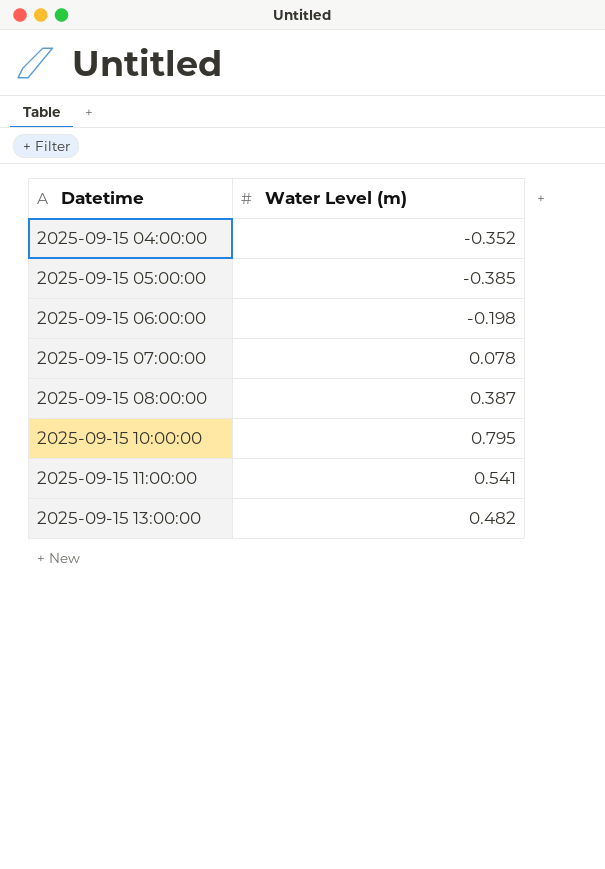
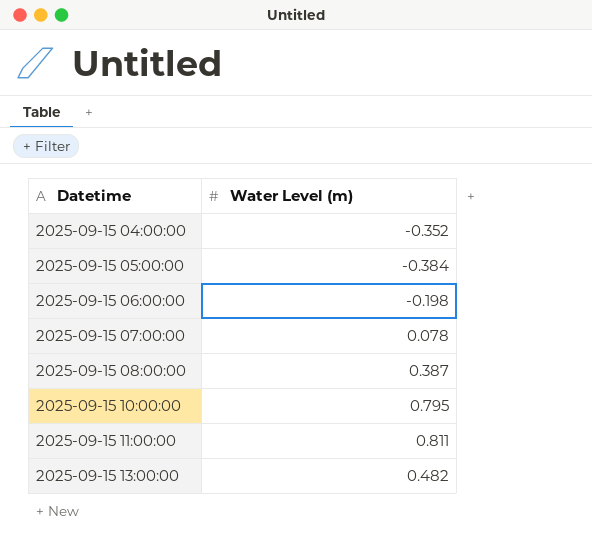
2025-09-15 05:00:00 | Water Level (m): -0.385 -> -0.384
2025-09-15 11:00:00 | Water Level (m): 0.541 -> 0.811

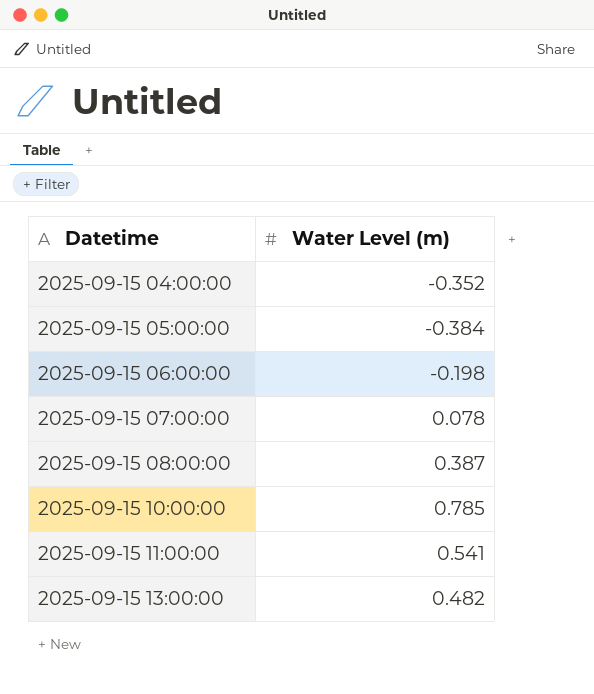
2025-09-15 10:00:00 | Water Level (m): 0.795 -> 0.785
2025-09-15 11:00:00 | Water Level (m): 0.811 -> 0.541

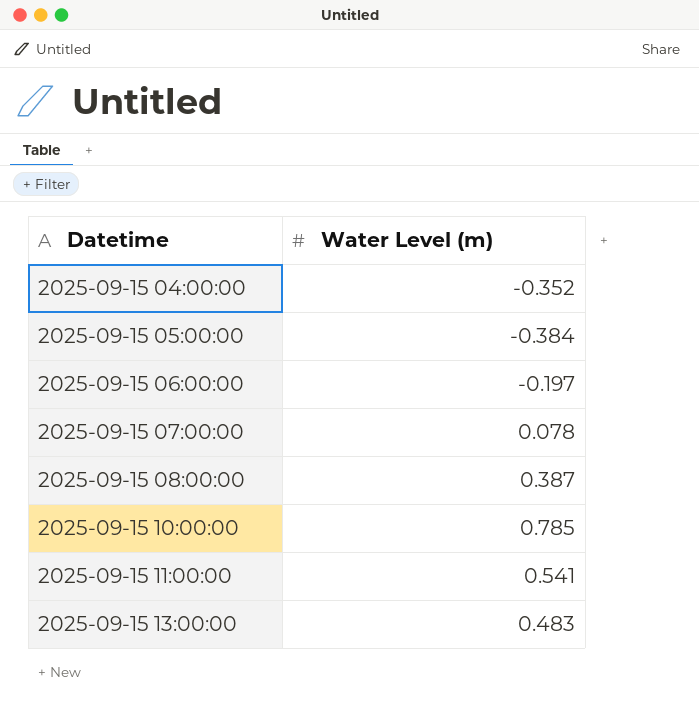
2025-09-15 06:00:00 | Water Level (m): -0.198 -> -0.197
2025-09-15 13:00:00 | Water Level (m): 0.482 -> 0.483

